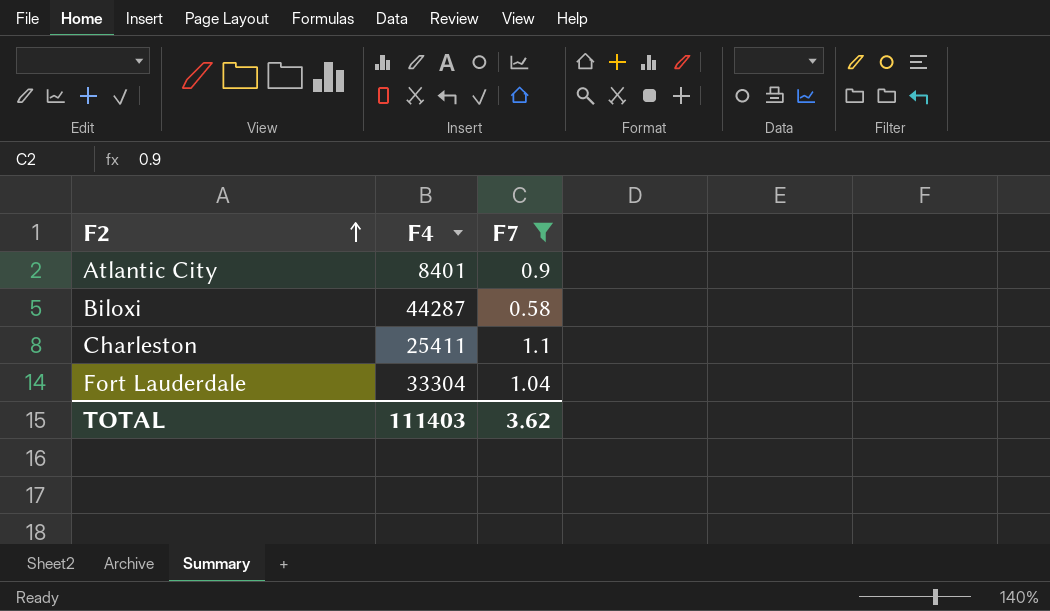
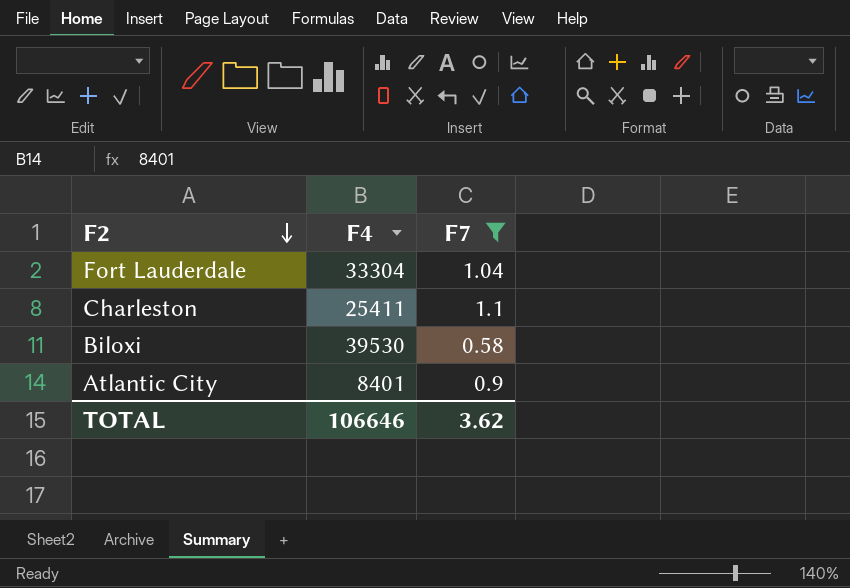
row order: F2 ascending -> F2 descending
Biloxi | F4: 44287 -> 39530
TOTAL | F4: 111403 -> 106646

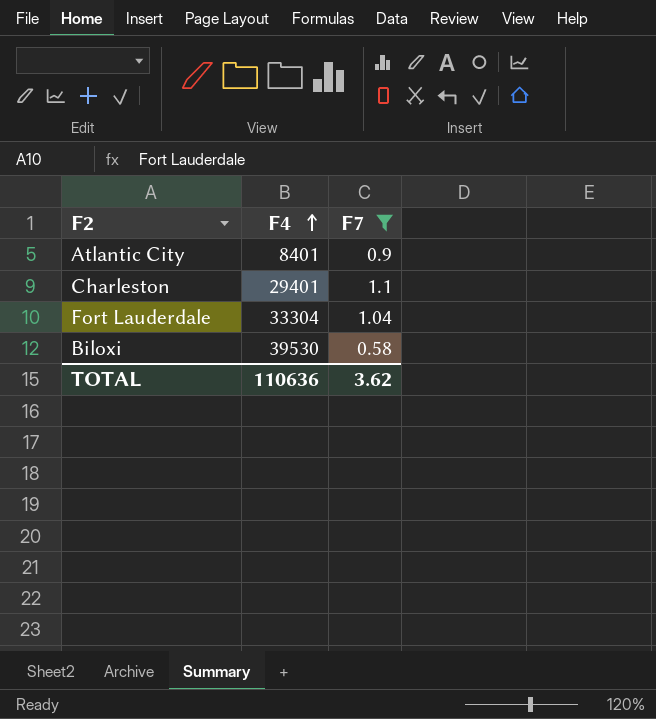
row order: F2 descending -> F4 ascending
Charleston | F4: 25411 -> 29401
TOTAL | F4: 106646 -> 110636

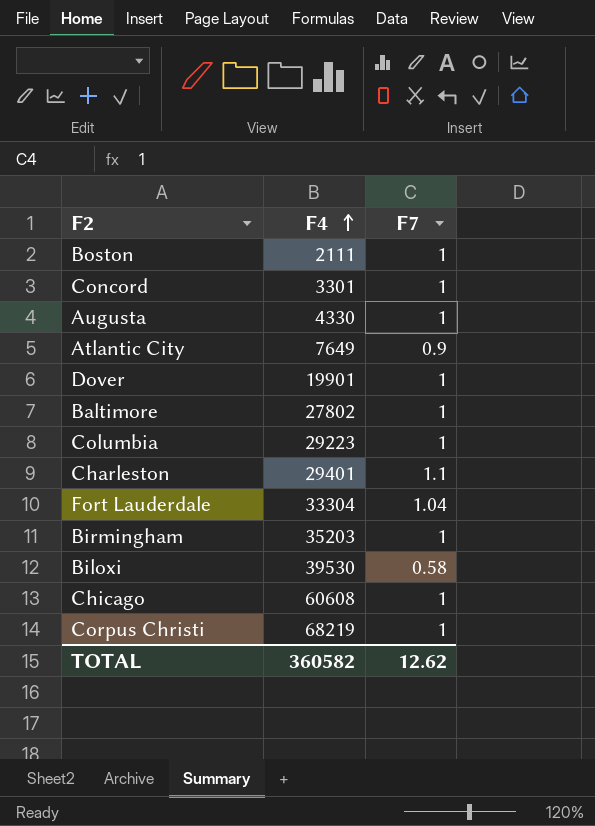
filter: F7 != 1 -> none
Atlantic City | F4: 8401 -> 7649
TOTAL | F4: 110636 -> 360582
TOTAL | F7: 3.62 -> 12.62

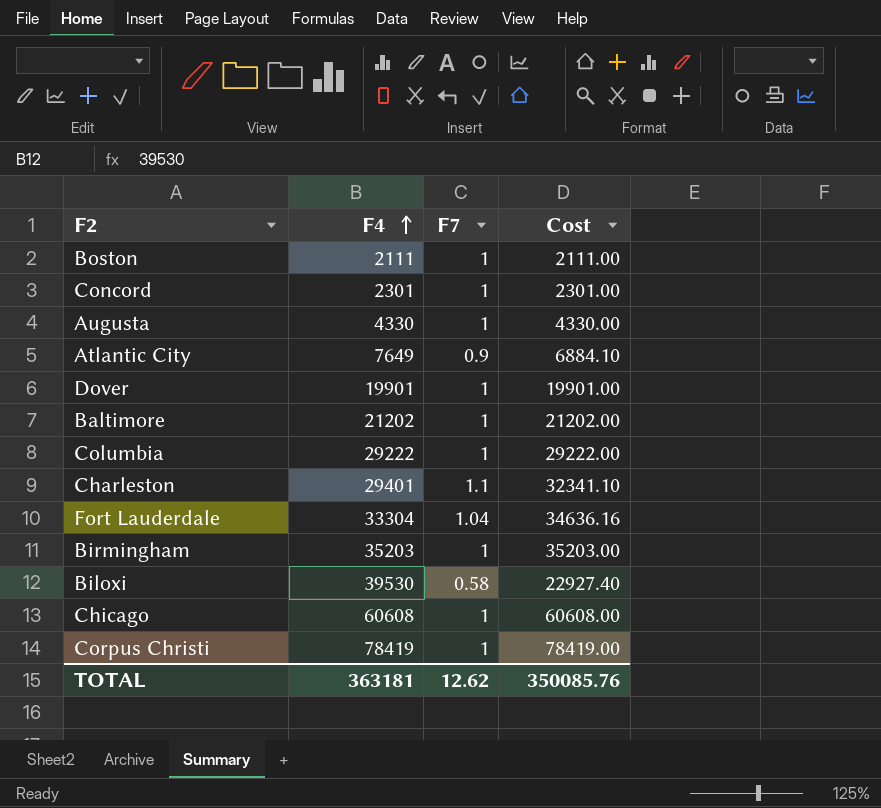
column Cost | formula: none -> [F4] * [F7]
Concord | F4: 3301 -> 2301
Baltimore | F4: 27802 -> 21202
Columbia | F4: 29223 -> 29222
Corpus Christi | F4: 68219 -> 78419
TOTAL | F4: 360582 -> 363181

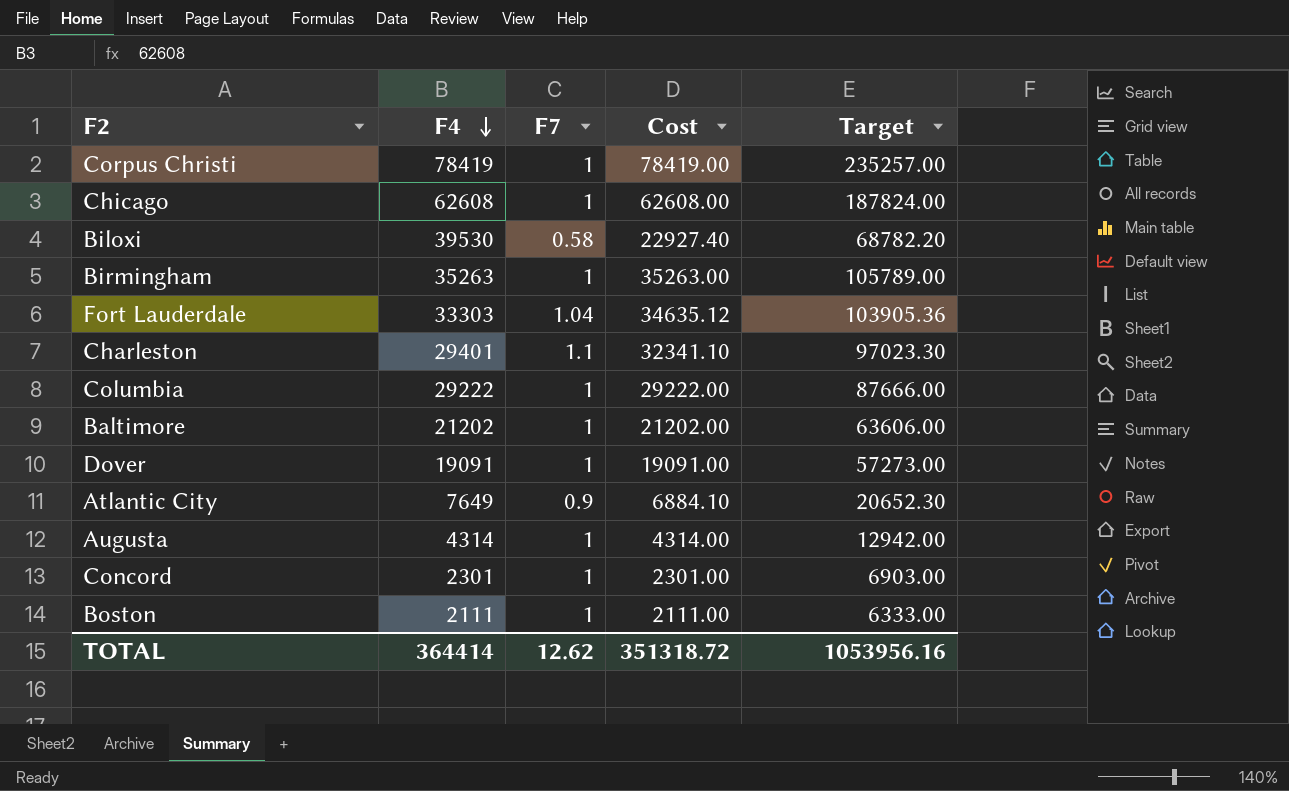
row order: F4 ascending -> F4 descending
column Target | formula: none -> [Cost] * 3
Chicago | F4: 60608 -> 62608
Chicago | Cost: 60608.00 -> 62608.00
Birmingham | F4: 35203 -> 35263
Birmingham | Cost: 35203.00 -> 35263.00
Fort Lauderdale | F4: 33304 -> 33303
Fort Lauderdale | Cost: 34636.16 -> 34635.12
Dover | F4: 19901 -> 19091
Dover | Cost: 19901.00 -> 19091.00
Augusta | F4: 4330 -> 4314
Augusta | Cost: 4330.00 -> 4314.00
TOTAL | F4: 363181 -> 364414
TOTAL | Cost: 350085.76 -> 351318.72

